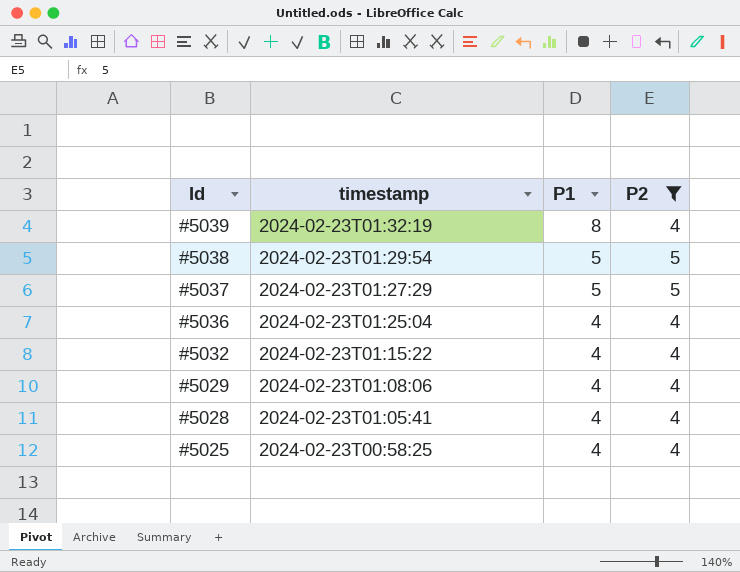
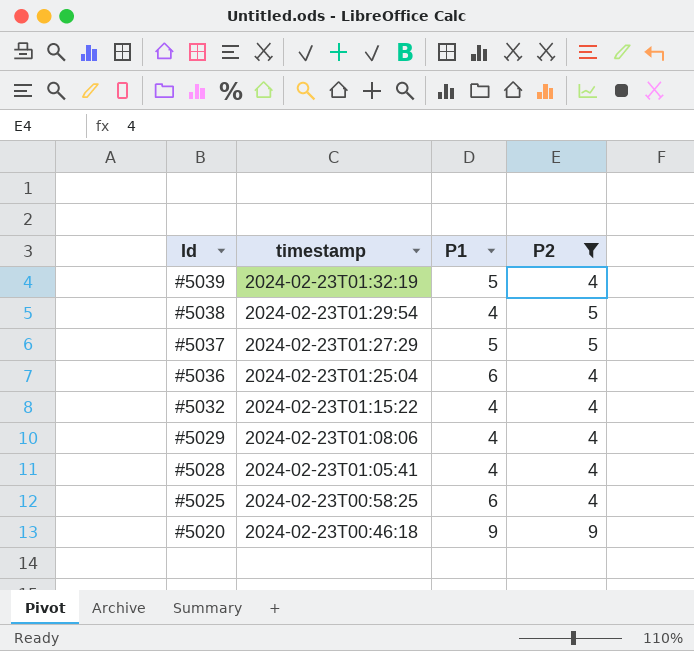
#5039 | P1: 8 -> 5
#5038 | P1: 5 -> 4
#5036 | P1: 4 -> 6
#5025 | P1: 4 -> 6
row #5020: none -> 2024-02-23T00:46:18 | 9 | 9

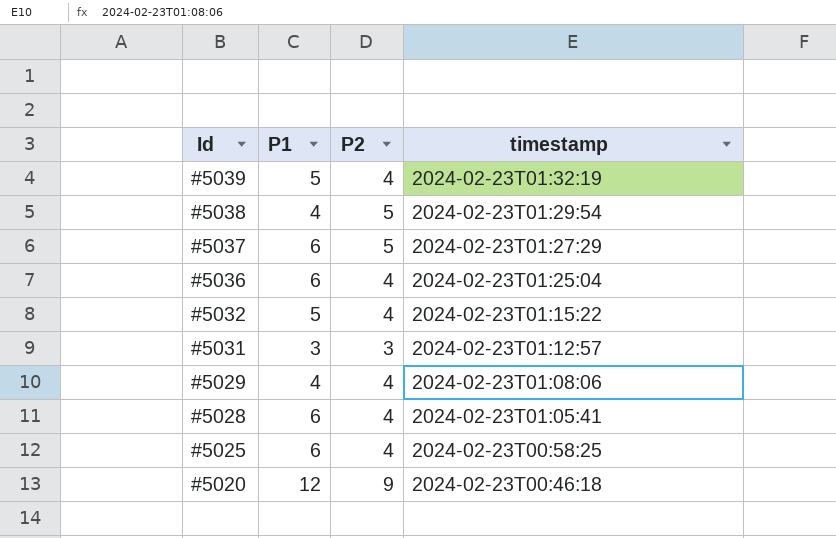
filter: P2 != 3 -> none
column timestamp | position: 2 -> 4
#5037 | P1: 5 -> 6
#5032 | P1: 4 -> 5
#5028 | P1: 4 -> 6
#5020 | P1: 9 -> 12

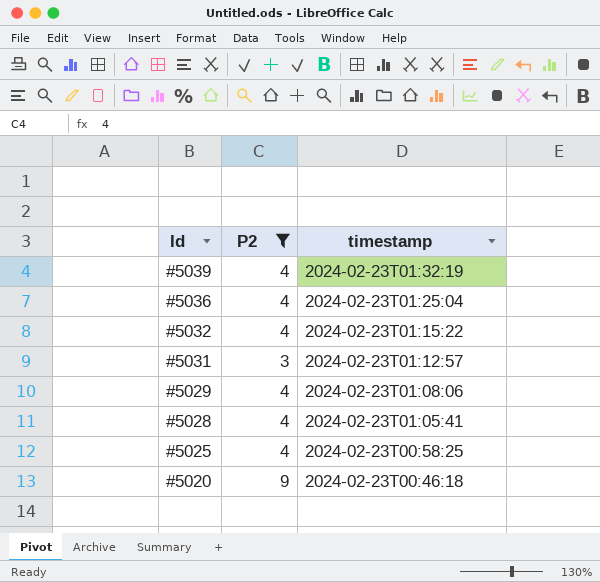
filter: none -> P2 != 5
column P1 | position: 2 -> none

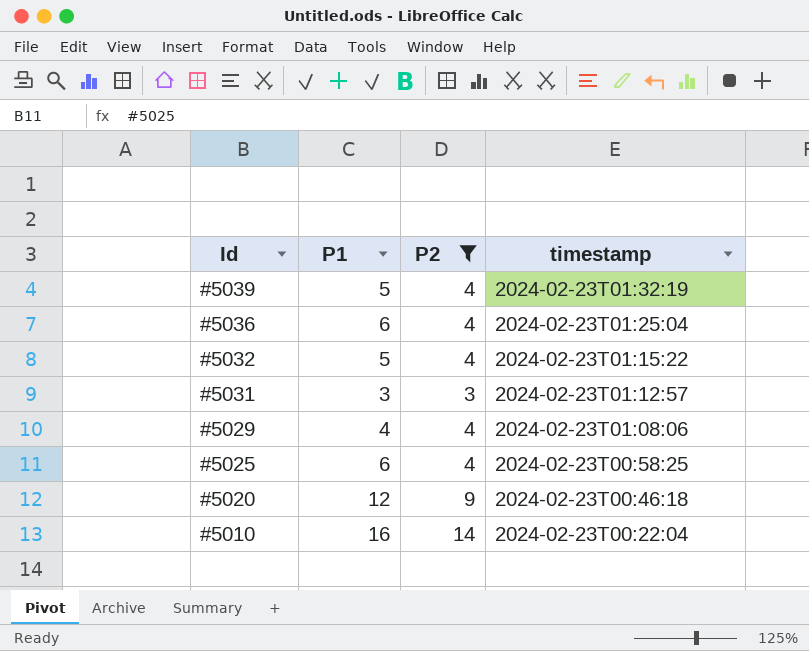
column P1 | position: none -> 2
row #5028: 4 | 2024-02-23T01:05:41 -> none
row #5010: none -> 16 | 14 | 2024-02-23T00:22:04

